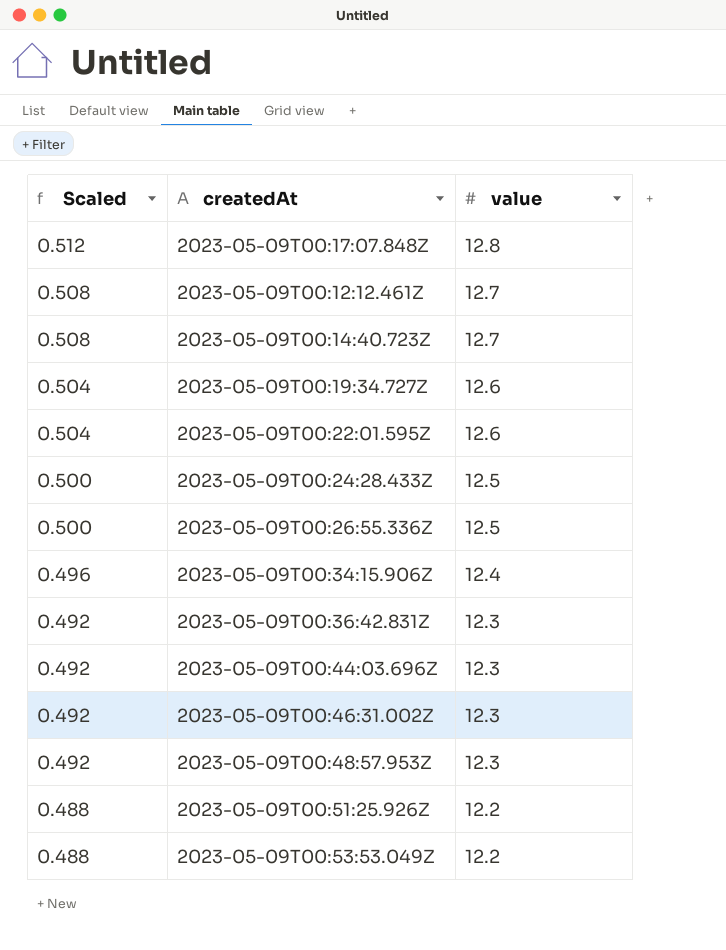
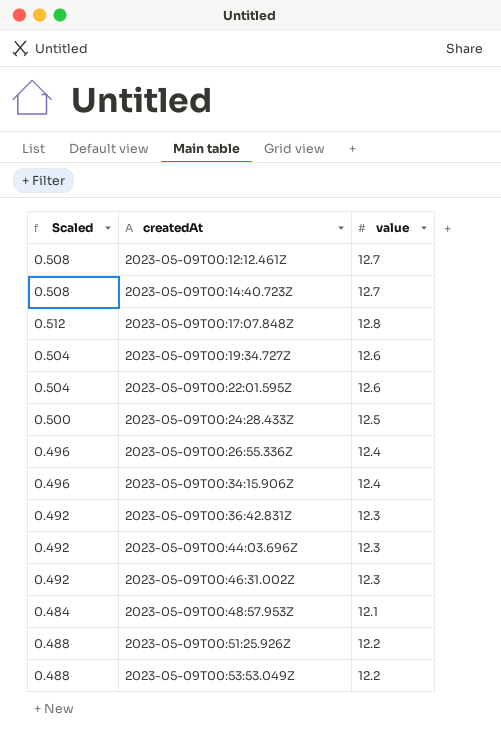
row order: Scaled descending -> createdAt ascending
2023-05-09T00:26:55.336Z | Scaled: 0.500 -> 0.496
2023-05-09T00:26:55.336Z | value: 12.5 -> 12.4
2023-05-09T00:48:57.953Z | Scaled: 0.492 -> 0.484
2023-05-09T00:48:57.953Z | value: 12.3 -> 12.1

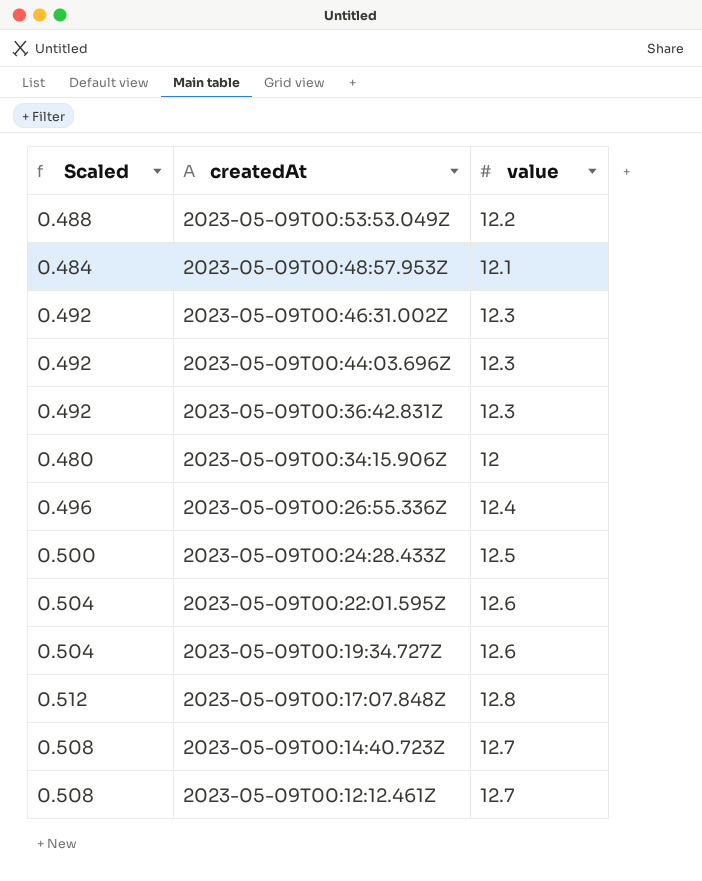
row order: createdAt ascending -> createdAt descending
row 2023-05-09T00:51:25.926Z: 0.488 | 12.2 -> none
2023-05-09T00:34:15.906Z | Scaled: 0.496 -> 0.480
2023-05-09T00:34:15.906Z | value: 12.4 -> 12

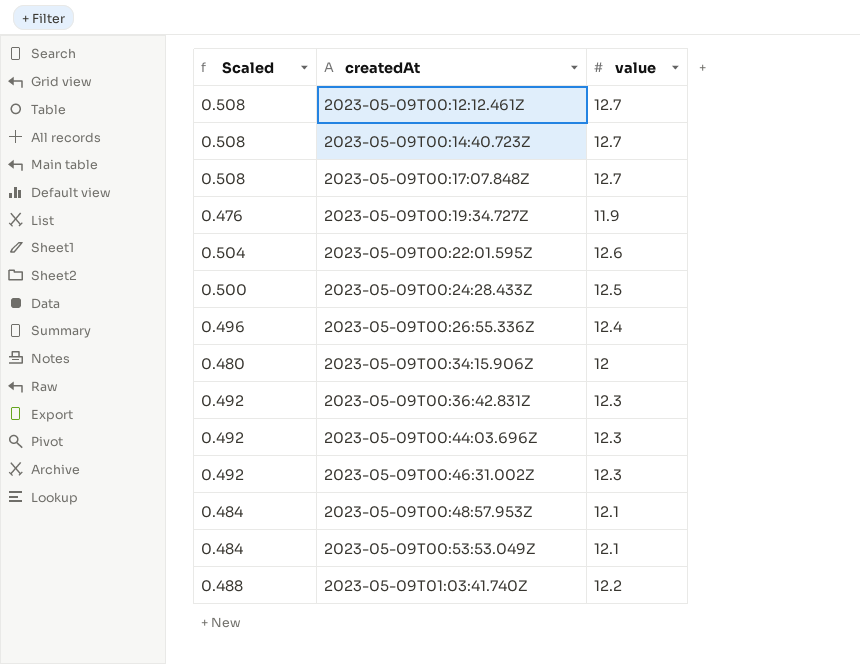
row order: createdAt descending -> createdAt ascending
2023-05-09T00:17:07.848Z | Scaled: 0.512 -> 0.508
2023-05-09T00:17:07.848Z | value: 12.8 -> 12.7
2023-05-09T00:19:34.727Z | Scaled: 0.504 -> 0.476
2023-05-09T00:19:34.727Z | value: 12.6 -> 11.9
2023-05-09T00:53:53.049Z | Scaled: 0.488 -> 0.484
2023-05-09T00:53:53.049Z | value: 12.2 -> 12.1
row 2023-05-09T01:03:41.740Z: none -> 0.488 | 12.2

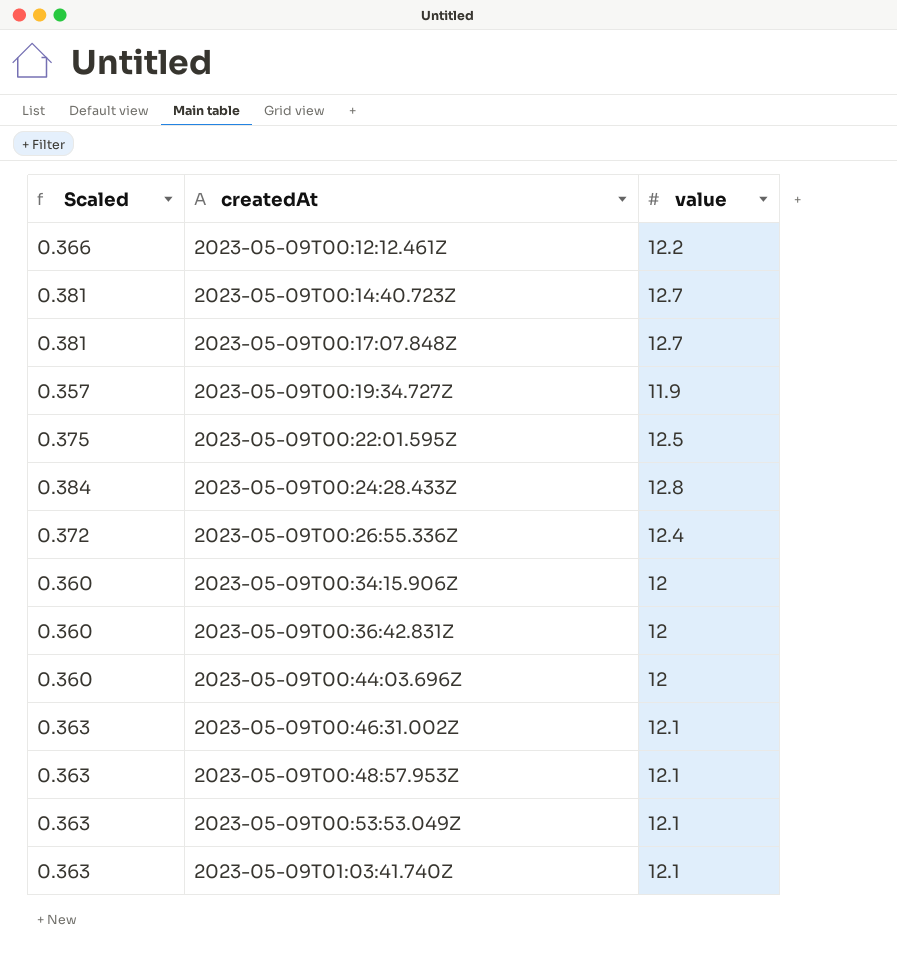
column Scaled | formula: [value] * 0.04 -> [value] * 0.03
2023-05-09T00:12:12.461Z | value: 12.7 -> 12.2
2023-05-09T00:22:01.595Z | value: 12.6 -> 12.5
2023-05-09T00:24:28.433Z | value: 12.5 -> 12.8
2023-05-09T00:36:42.831Z | value: 12.3 -> 12
2023-05-09T00:44:03.696Z | value: 12.3 -> 12
2023-05-09T00:46:31.002Z | value: 12.3 -> 12.1
2023-05-09T01:03:41.740Z | value: 12.2 -> 12.1

